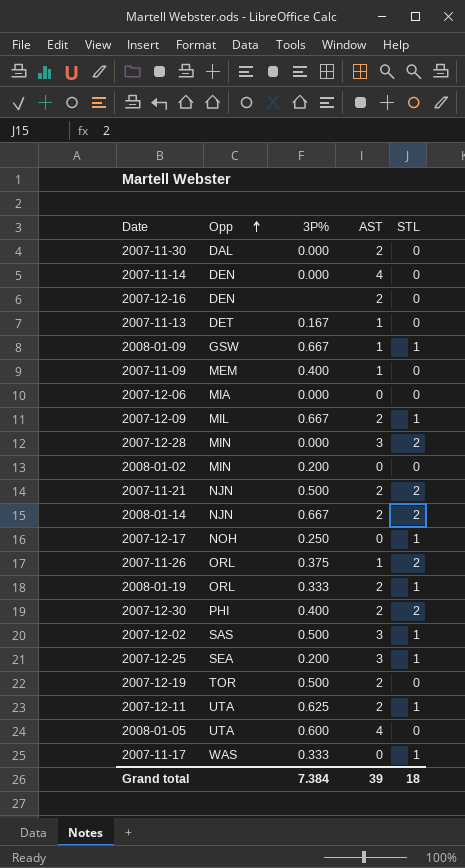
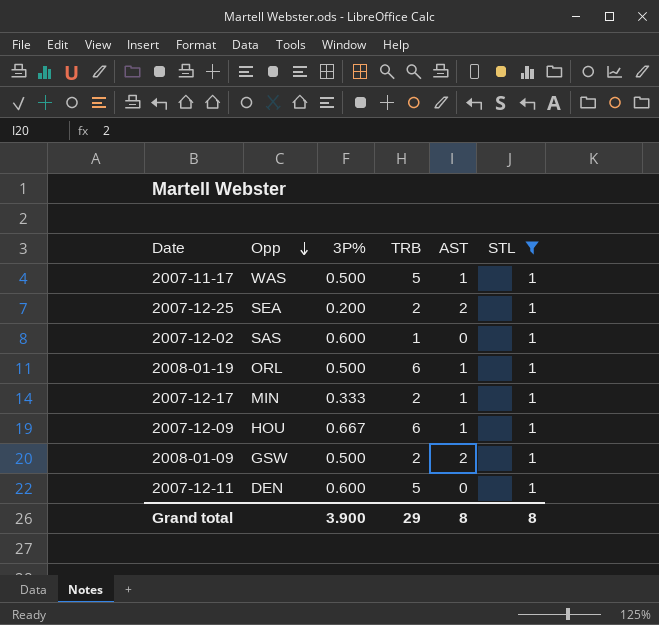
filter: none -> STL = 1
row order: Opp ascending -> Opp descending
column TRB | position: none -> 4
2007-11-17 | 3P%: 0.333 -> 0.500
2007-11-17 | AST: 0 -> 1
2007-12-25 | AST: 3 -> 2
2007-12-02 | 3P%: 0.500 -> 0.600
2007-12-02 | AST: 3 -> 0
2008-01-19 | 3P%: 0.333 -> 0.500
2008-01-19 | AST: 2 -> 1
2007-12-17 | Opp: NOH -> MIN
2007-12-17 | 3P%: 0.250 -> 0.333
2007-12-17 | AST: 0 -> 1
2007-12-09 | Opp: MIL -> HOU
2007-12-09 | AST: 2 -> 1
2008-01-09 | 3P%: 0.667 -> 0.500
2008-01-09 | AST: 1 -> 2
2007-12-11 | Opp: UTA -> DEN
2007-12-11 | 3P%: 0.625 -> 0.600
2007-12-11 | AST: 2 -> 0
Grand total | 3P%: 7.384 -> 3.900
Grand total | AST: 39 -> 8
Grand total | STL: 18 -> 8

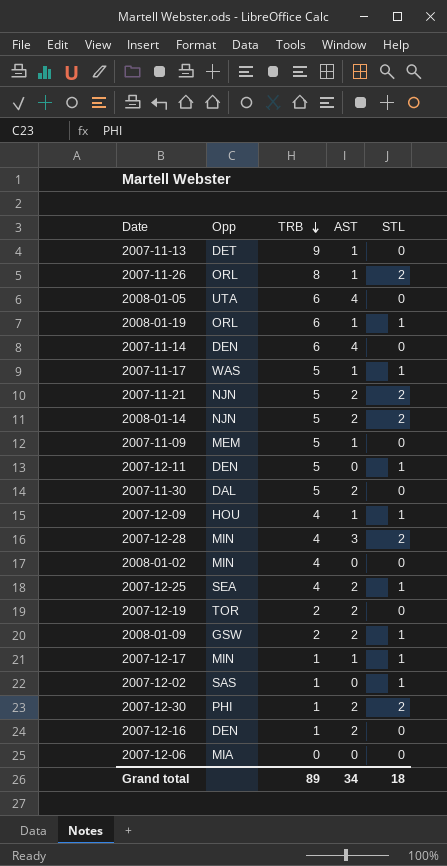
filter: STL = 1 -> none
row order: Opp descending -> TRB descending
column 3P% | position: 3 -> none
2007-12-09 | TRB: 6 -> 4
2007-12-25 | TRB: 2 -> 4
2007-12-17 | TRB: 2 -> 1
Grand total | TRB: 29 -> 89
Grand total | AST: 8 -> 34
Grand total | STL: 8 -> 18

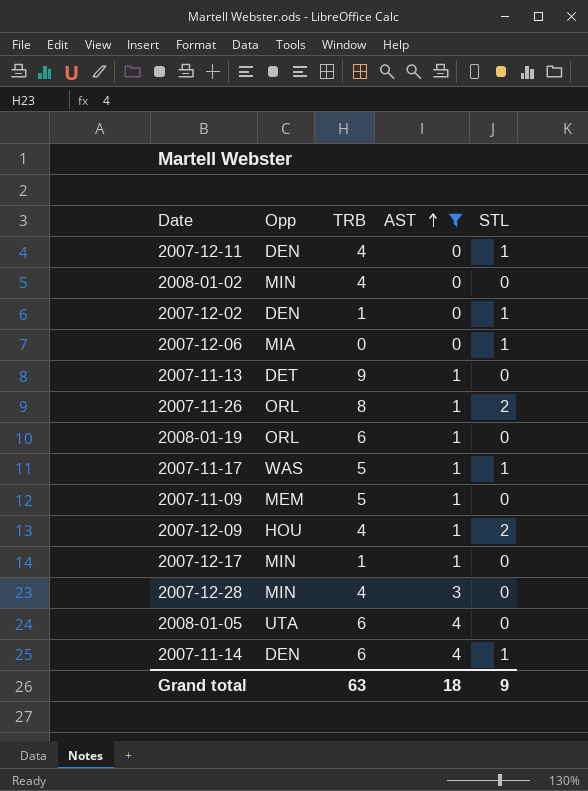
filter: none -> AST != 2
row order: TRB descending -> AST ascending
2007-12-11 | TRB: 5 -> 4
2007-12-02 | Opp: SAS -> DEN
2007-12-06 | STL: 0 -> 1
2008-01-19 | STL: 1 -> 0
2007-12-09 | STL: 1 -> 2
2007-12-17 | STL: 1 -> 0
2007-12-28 | STL: 2 -> 0
2007-11-14 | STL: 0 -> 1
Grand total | TRB: 89 -> 63
Grand total | AST: 34 -> 18
Grand total | STL: 18 -> 9

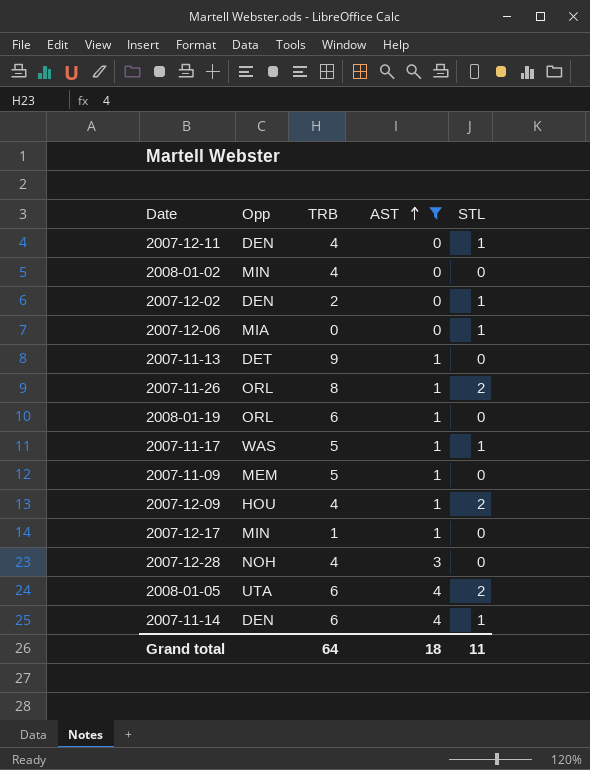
2007-12-02 | TRB: 1 -> 2
2007-12-28 | Opp: MIN -> NOH
2008-01-05 | STL: 0 -> 2
Grand total | TRB: 63 -> 64
Grand total | STL: 9 -> 11

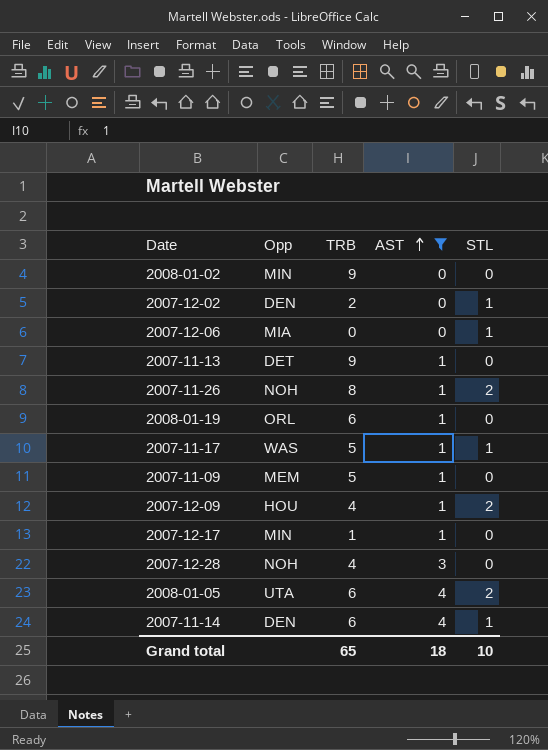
row 2007-12-11: DEN | 4 | 0 | 1 -> none
2008-01-02 | TRB: 4 -> 9
2007-11-26 | Opp: ORL -> NOH
Grand total | TRB: 64 -> 65
Grand total | STL: 11 -> 10

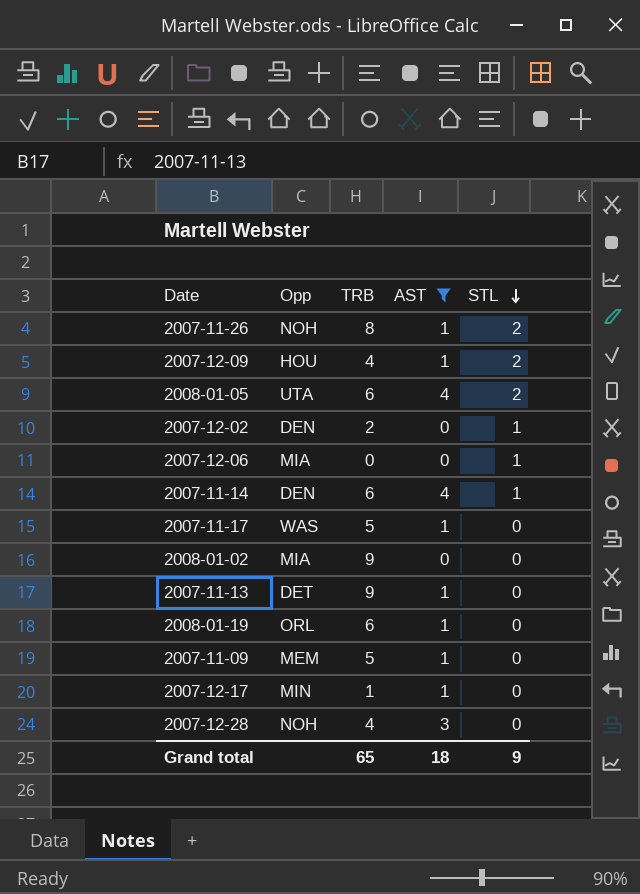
row order: AST ascending -> STL descending
2007-11-17 | STL: 1 -> 0
2008-01-02 | Opp: MIN -> MIA
Grand total | STL: 10 -> 9

